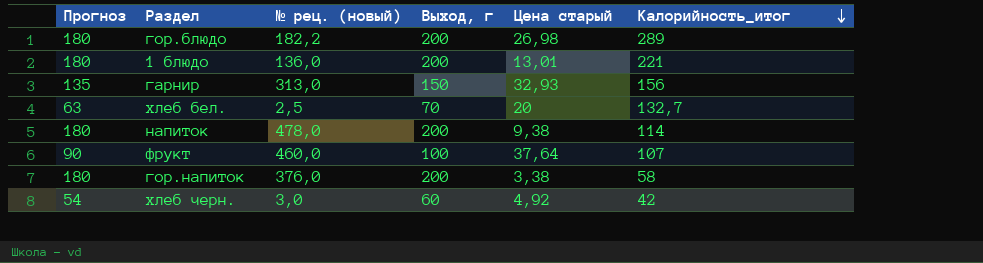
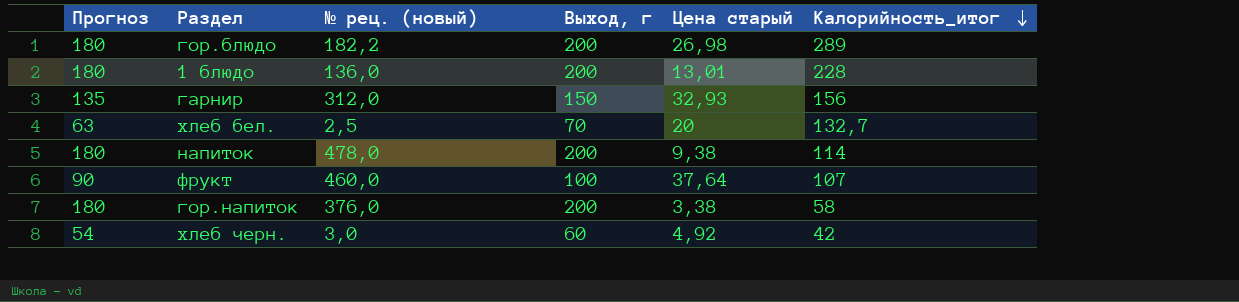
1 блюдо | Калорийность_итог: 221 -> 228
гарнир | № рец. (новый): 313,0 -> 312,0

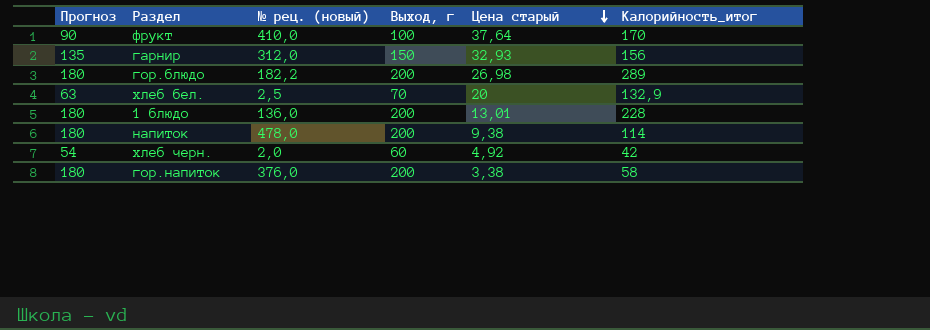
row order: Калорийность_итог descending -> Цена старый descending
фрукт | № рец. (новый): 460,0 -> 410,0
фрукт | Калорийность_итог: 107 -> 170
хлеб бел. | Калорийность_итог: 132,7 -> 132,9
хлеб черн. | № рец. (новый): 3,0 -> 2,0

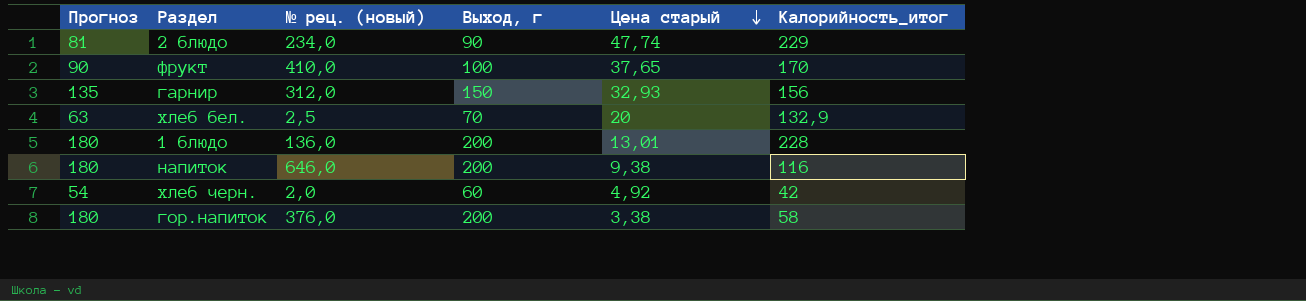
row гор.блюдо: 180 | 182,2 | 200 | 26,98 | 289 -> none
row 2 блюдо: none -> 81 | 234,0 | 90 | 47,74 | 229
фрукт | Цена старый: 37,64 -> 37,65
напиток | № рец. (новый): 478,0 -> 646,0
напиток | Калорийность_итог: 114 -> 116

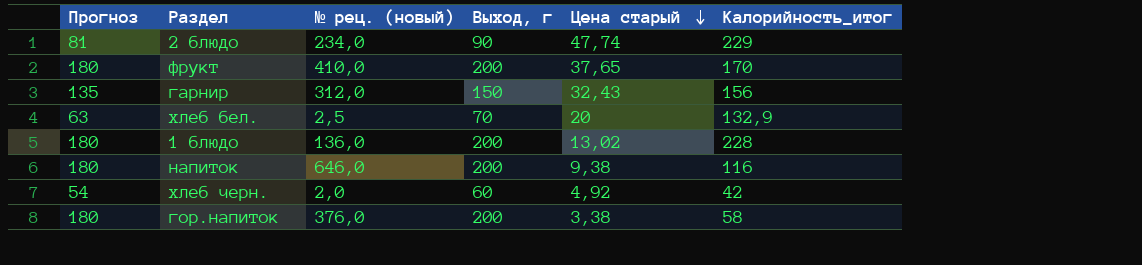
фрукт | Прогноз: 90 -> 180
фрукт | Выход, г: 100 -> 200
гарнир | Цена старый: 32,93 -> 32,43
1 блюдо | Цена старый: 13,01 -> 13,02

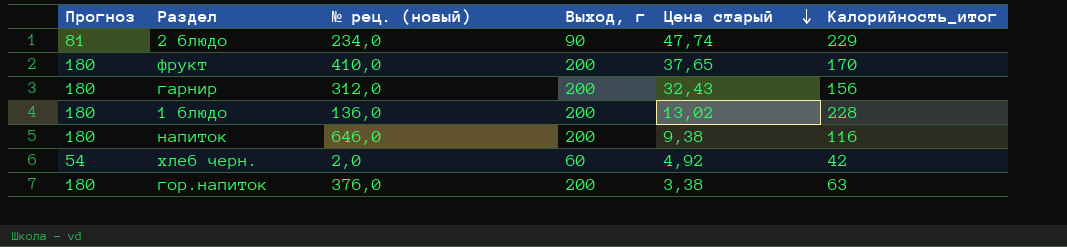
row хлеб бел.: 63 | 2,5 | 70 | 20 | 132,9 -> none
гарнир | Прогноз: 135 -> 180
гарнир | Выход, г: 150 -> 200
гор.напиток | Калорийность_итог: 58 -> 63

